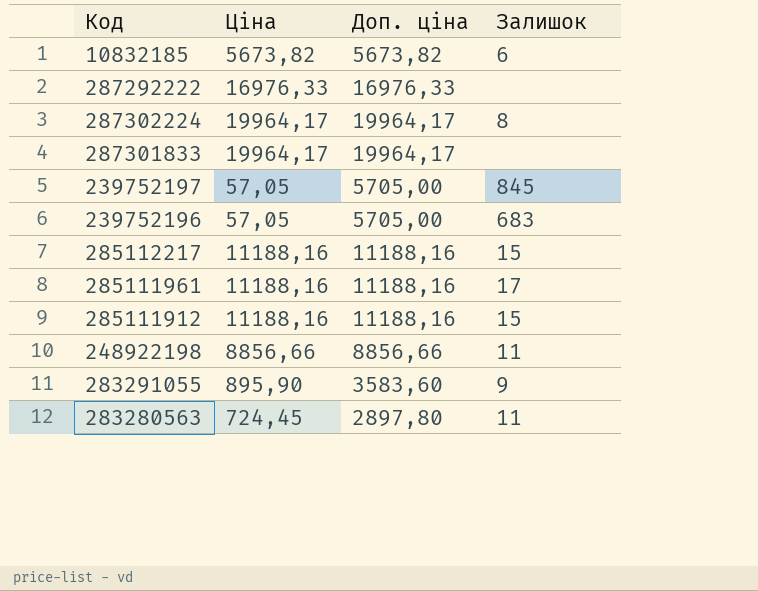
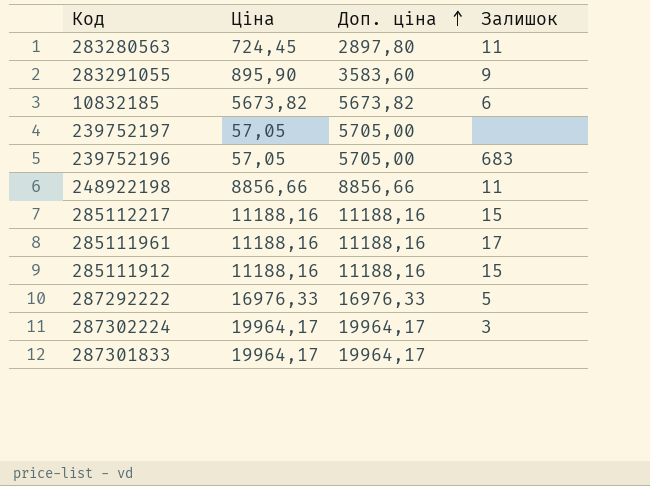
row order: none -> Доп. ціна ascending
239752197 | Залишок: 845 -> none
287292222 | Залишок: none -> 5
287302224 | Залишок: 8 -> 3

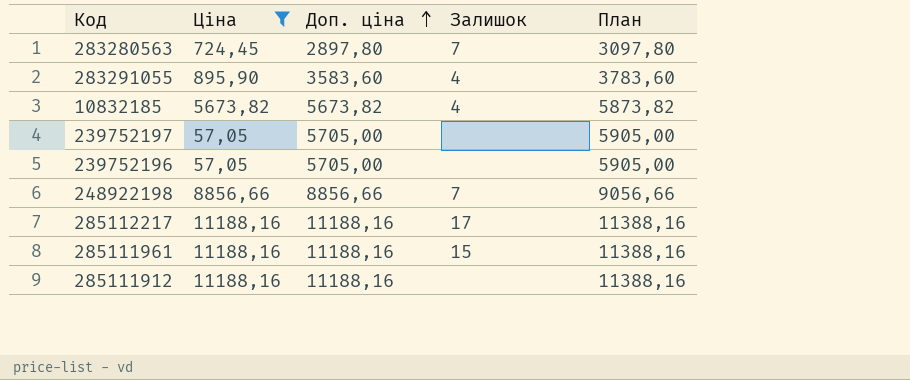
filter: none -> Ціна <= 11188,16
column План | formula: none -> [Доп. ціна] + 200
283280563 | Залишок: 11 -> 7
283291055 | Залишок: 9 -> 4
10832185 | Залишок: 6 -> 4
239752196 | Залишок: 683 -> none
248922198 | Залишок: 11 -> 7
285112217 | Залишок: 15 -> 17
285111961 | Залишок: 17 -> 15
285111912 | Залишок: 15 -> none

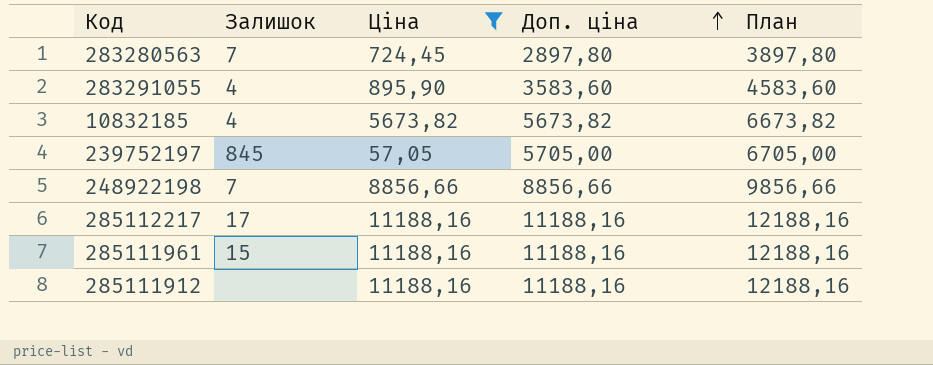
column Залишок | position: 4 -> 2
column План | formula: [Доп. ціна] + 200 -> [Доп. ціна] + 1000
row 239752196: 57,05 | 5705,00 | none | 5905,00 -> none
239752197 | Залишок: none -> 845

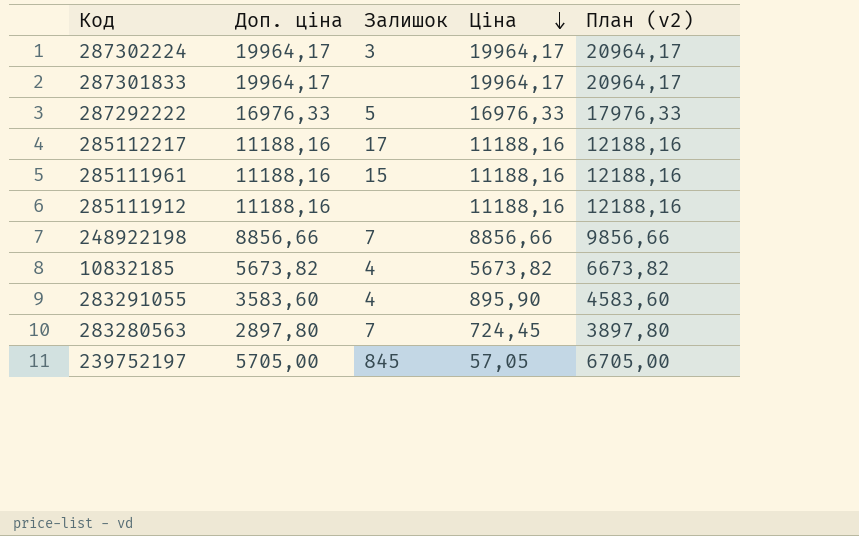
filter: Ціна <= 11188,16 -> none
row order: Доп. ціна ascending -> Ціна descending
column Доп. ціна | position: 4 -> 2
column name: План -> План (v2)

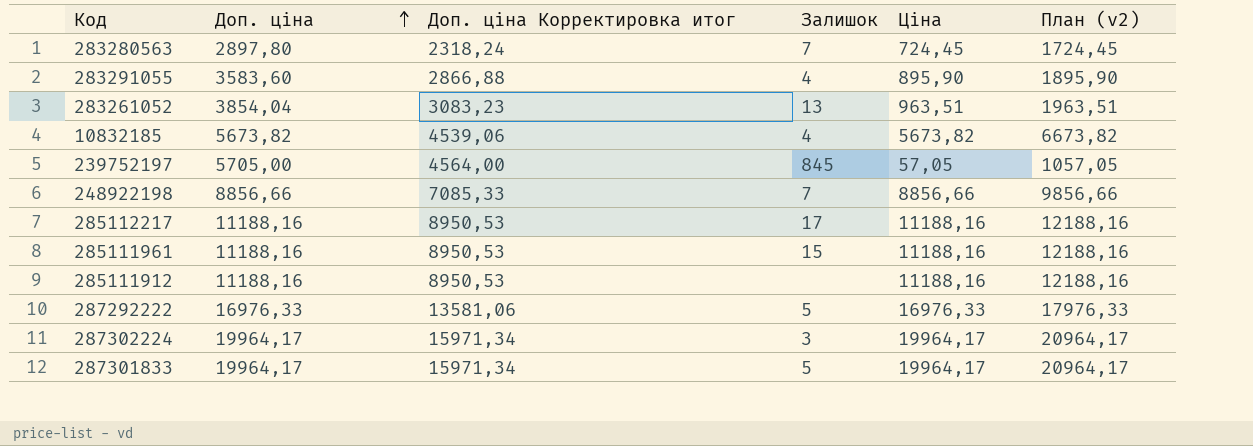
row order: Ціна descending -> Доп. ціна ascending
column Доп. ціна Корректировка итог | formula: none -> [Доп. ціна] * 0,8
column План (v2) | formula: [Доп. ціна] + 1000 -> [Ціна] + 1000
row 283261052: none -> 3854,04 | 3083,23 | 13 | 963,51 | 1963,51
287301833 | Залишок: none -> 5

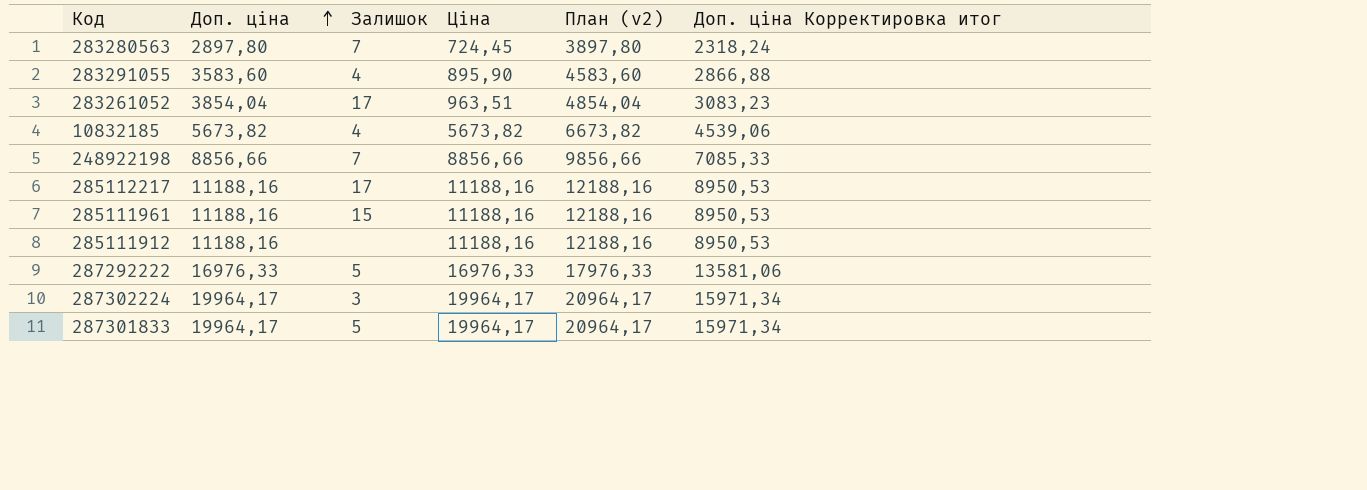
column План (v2) | formula: [Ціна] + 1000 -> [Доп. ціна] + 1000
column Доп. ціна Корректировка итог | position: 3 -> 6
row 239752197: 5705,00 | 4564,00 | 845 | 57,05 | 1057,05 -> none
283261052 | Залишок: 13 -> 17

